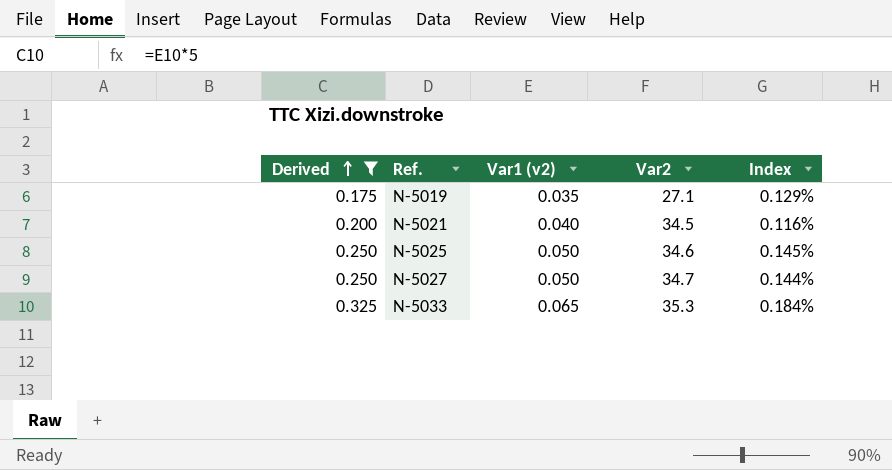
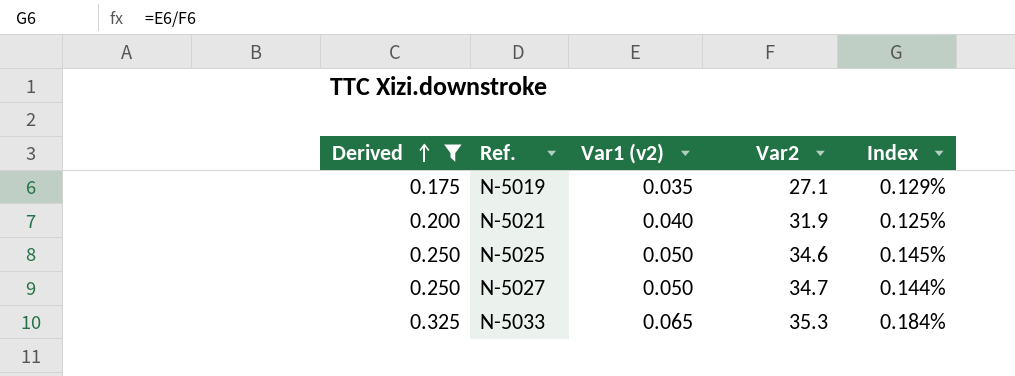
N-5021 | Var2: 34.5 -> 31.9
N-5021 | Index: 0.116% -> 0.125%

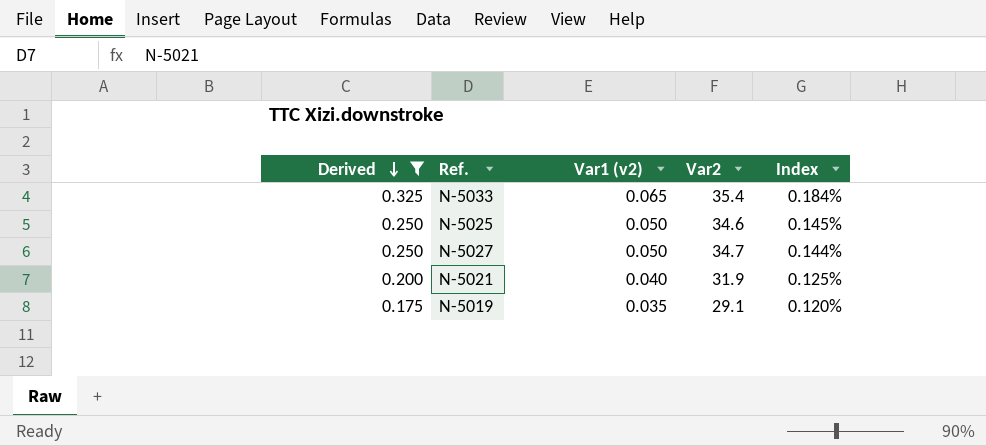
row order: Derived ascending -> Derived descending
N-5033 | Var2: 35.3 -> 35.4
N-5019 | Var2: 27.1 -> 29.1
N-5019 | Index: 0.129% -> 0.120%

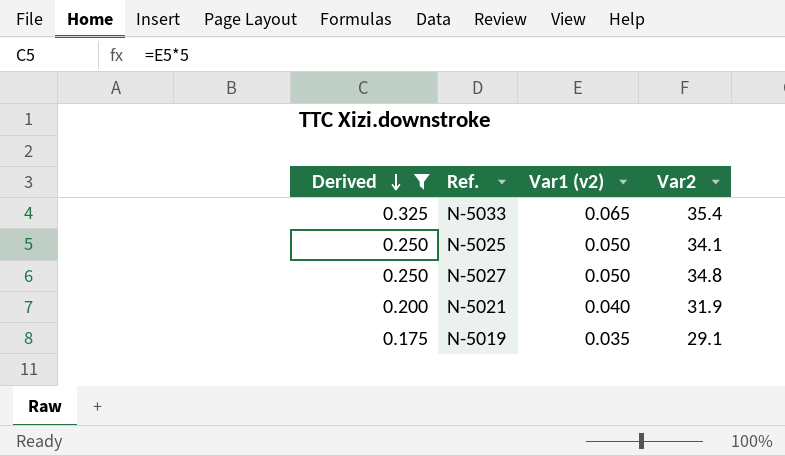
column Index | formula: [Var1 (v2)] / [Var2] -> none
N-5025 | Var2: 34.6 -> 34.1
N-5027 | Var2: 34.7 -> 34.8

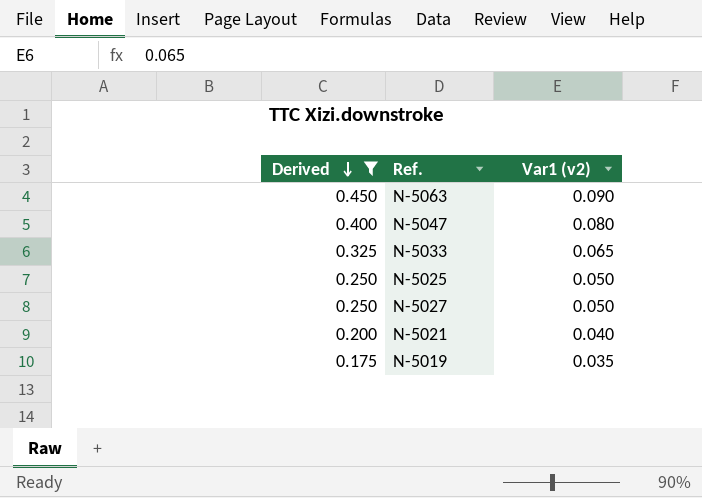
column Var2 | position: 4 -> none
row N-5063: none -> 0.450 | 0.090
row N-5047: none -> 0.400 | 0.080

